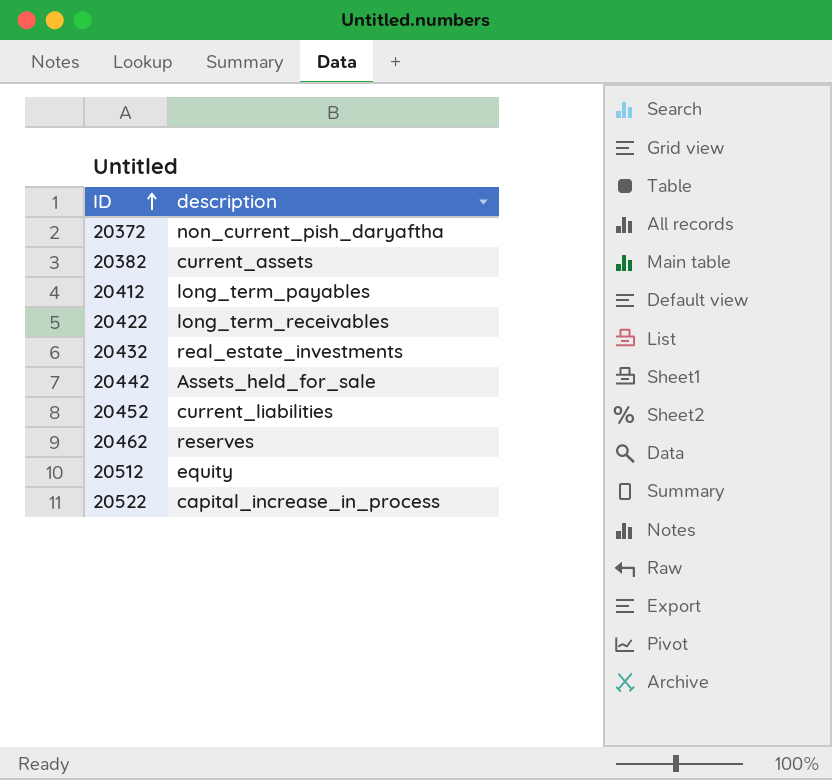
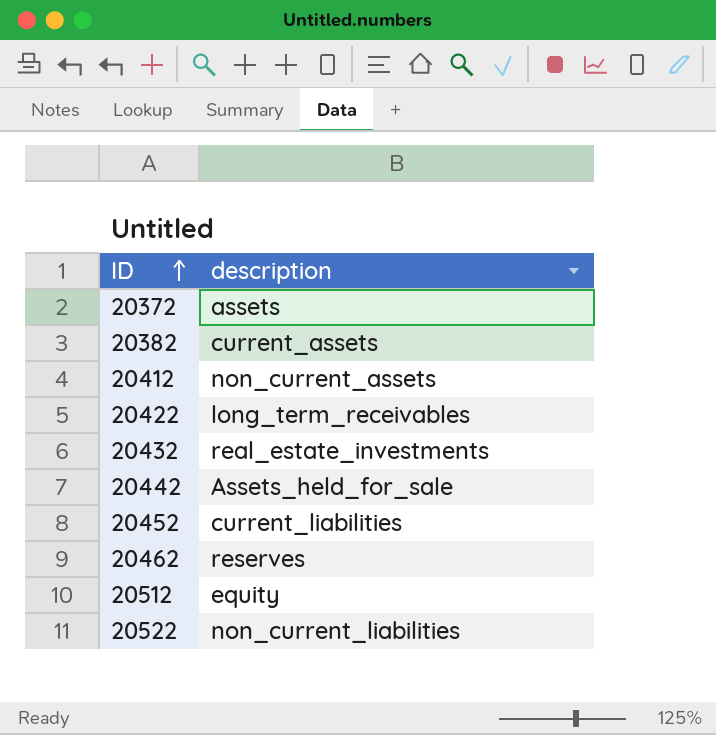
20372 | description: non_current_pish_daryaftha -> assets
20412 | description: long_term_payables -> non_current_assets
20522 | description: capital_increase_in_process -> non_current_liabilities

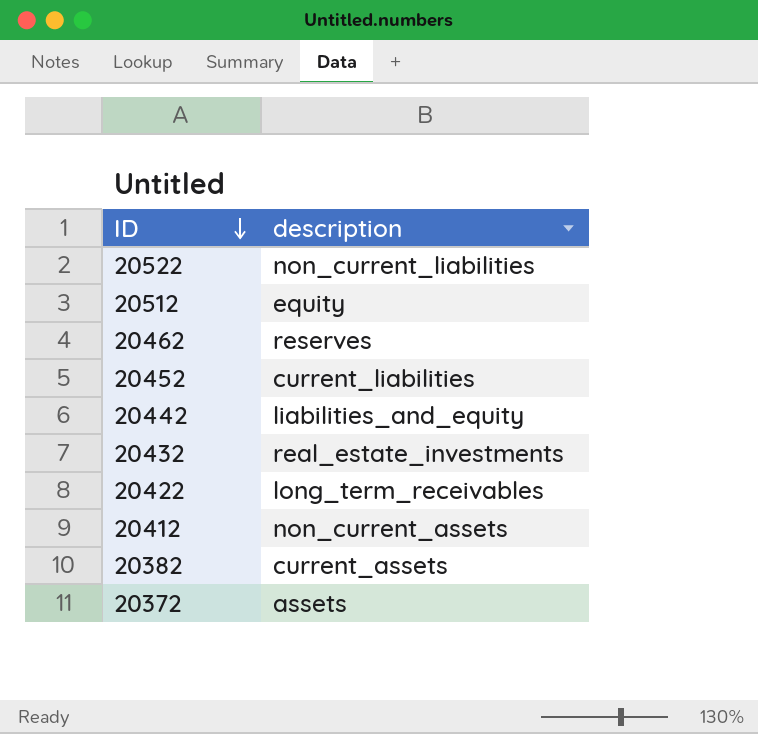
row order: ID ascending -> ID descending
20442 | description: Assets_held_for_sale -> liabilities_and_equity

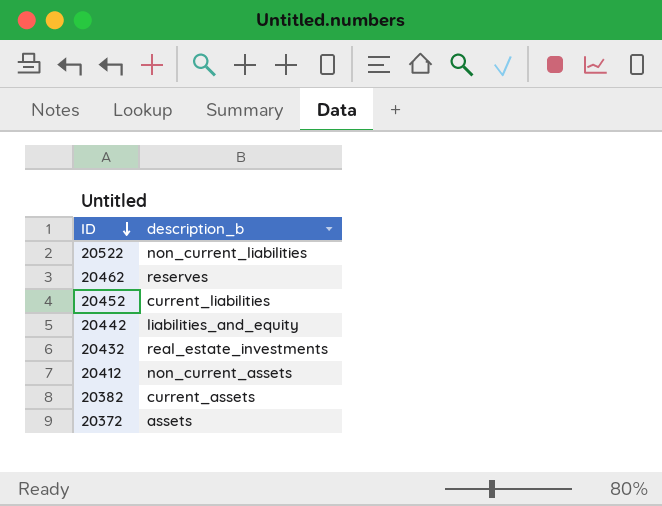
column name: description -> description_b
row 20512: equity -> none
row 20422: long_term_receivables -> none

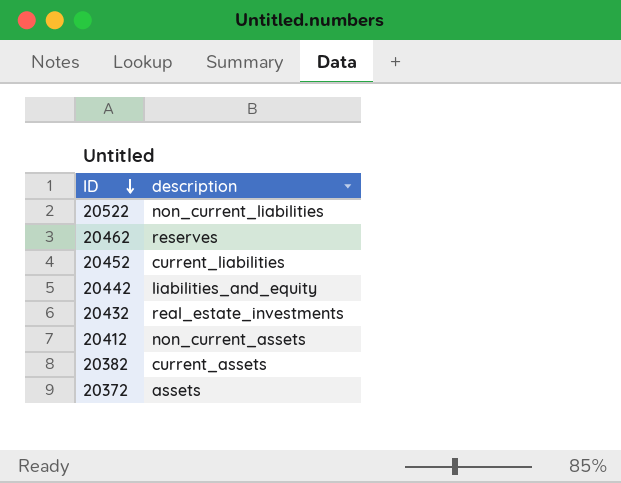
column name: description_b -> description

